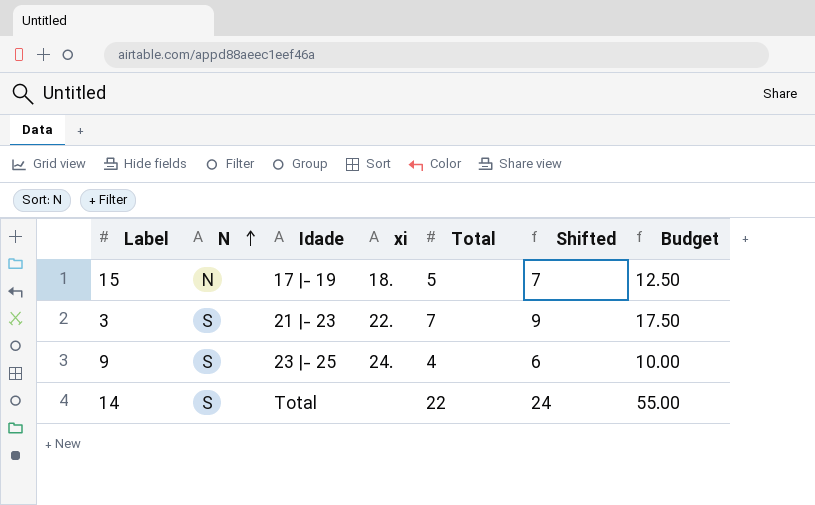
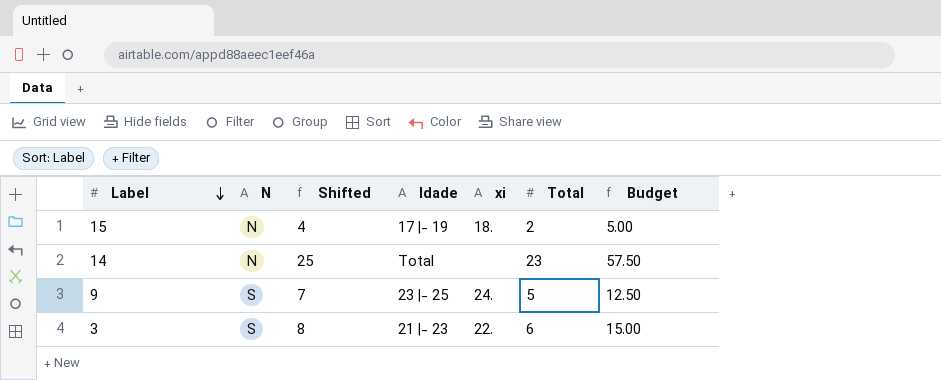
row order: N ascending -> Label descending
column Shifted | position: 6 -> 3
15 | Shifted: 7 -> 4
15 | Total: 5 -> 2
15 | Budget: 12.50 -> 5.00
14 | N: S -> N
14 | Shifted: 24 -> 25
14 | Total: 22 -> 23
14 | Budget: 55.00 -> 57.50
9 | Shifted: 6 -> 7
9 | Total: 4 -> 5
9 | Budget: 10.00 -> 12.50
3 | Shifted: 9 -> 8
3 | Total: 7 -> 6
3 | Budget: 17.50 -> 15.00

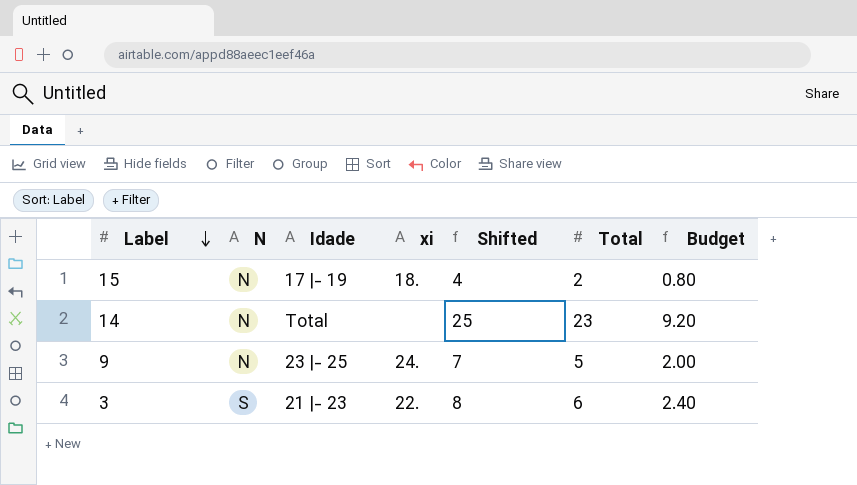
column Shifted | position: 3 -> 5
column Budget | formula: [Total] * 2.5 -> [Total] * 0.4
9 | N: S -> N

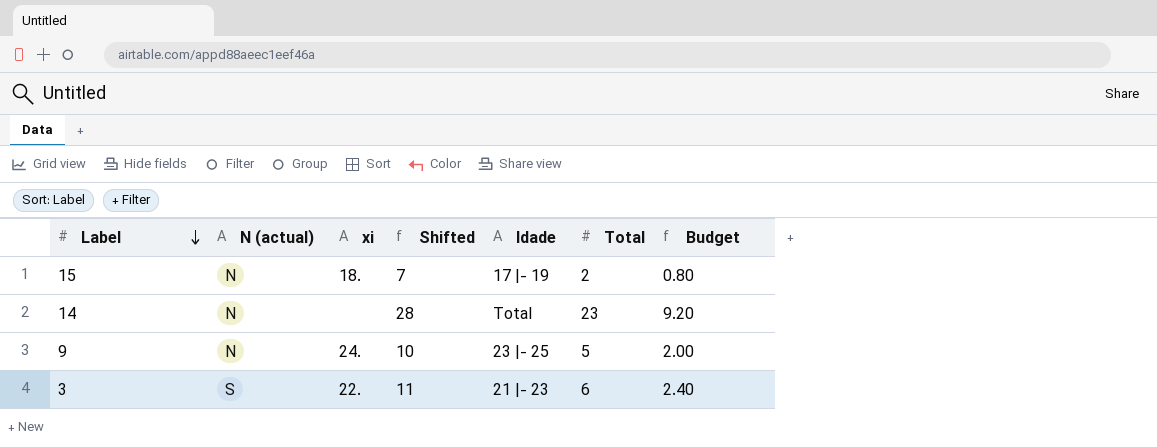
column name: N -> N (actual)
column Shifted | formula: [Total] + 2 -> [Total] + 5
column Idade | position: 3 -> 5

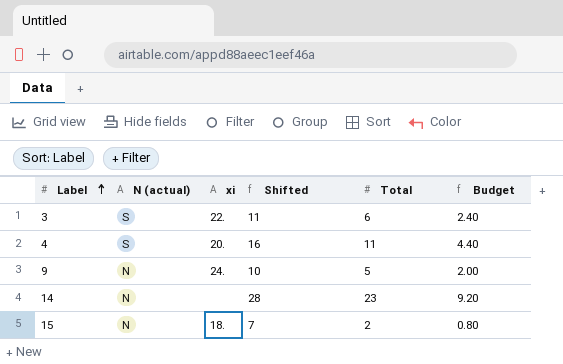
row order: Label descending -> Label ascending
column Idade | position: 5 -> none
row 4: none -> S | 20. | 16 | 11 | 4.40

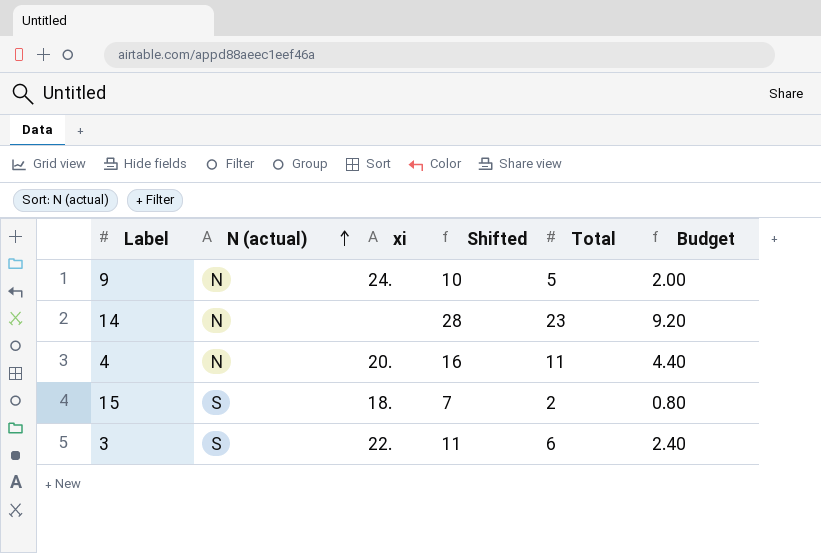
row order: Label ascending -> N (actual) ascending
4 | N (actual): S -> N
15 | N (actual): N -> S

